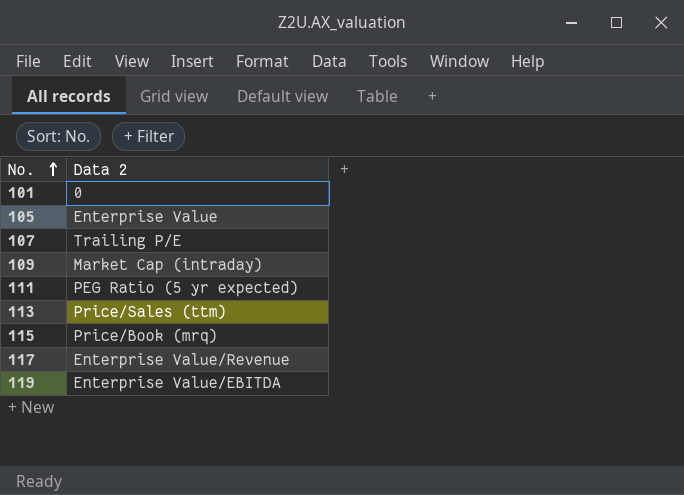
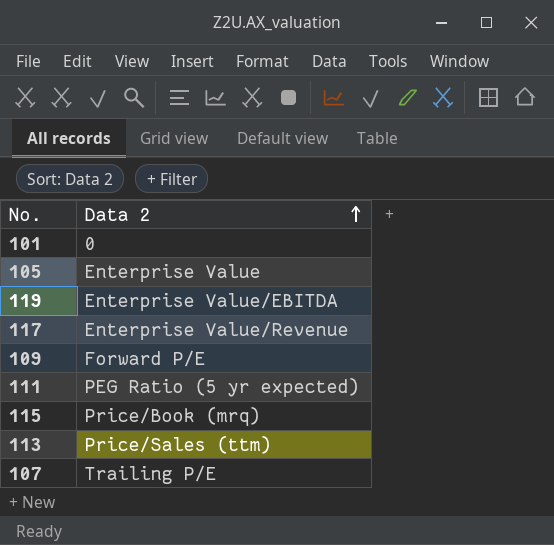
row order: No. ascending -> Data 2 ascending
109 | Data 2: Market Cap (intraday) -> Forward P/E

